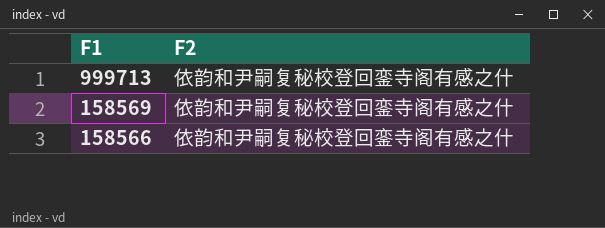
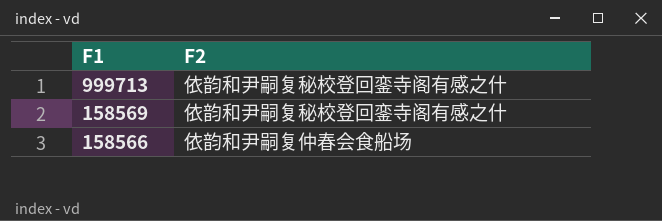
158566 | F2: 依韵和尹嗣复秘校登回銮寺阁有感之什 -> 依韵和尹嗣复仲春会食船场

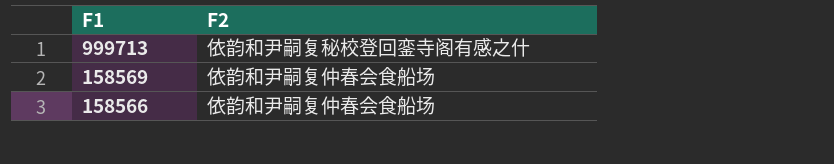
158569 | F2: 依韵和尹嗣复秘校登回銮寺阁有感之什 -> 依韵和尹嗣复仲春会食船场

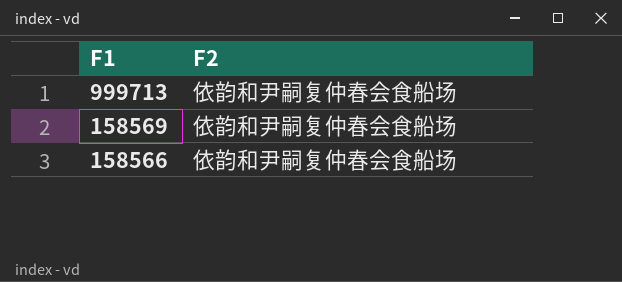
999713 | F2: 依韵和尹嗣复秘校登回銮寺阁有感之什 -> 依韵和尹嗣复仲春会食船场

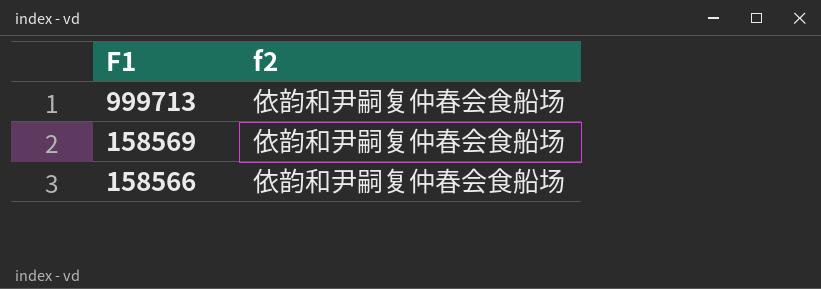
column name: F2 -> f2

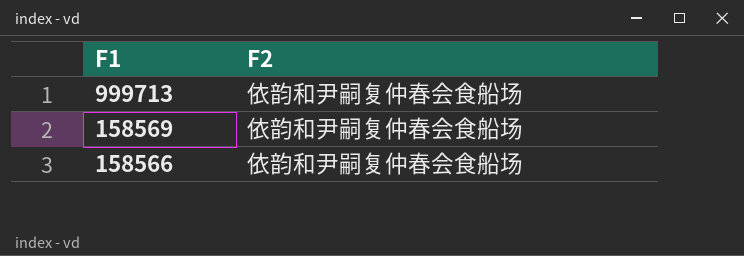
column name: f2 -> F2

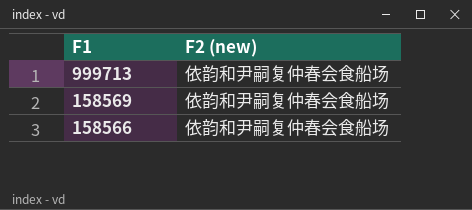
column name: F2 -> F2 (new)

